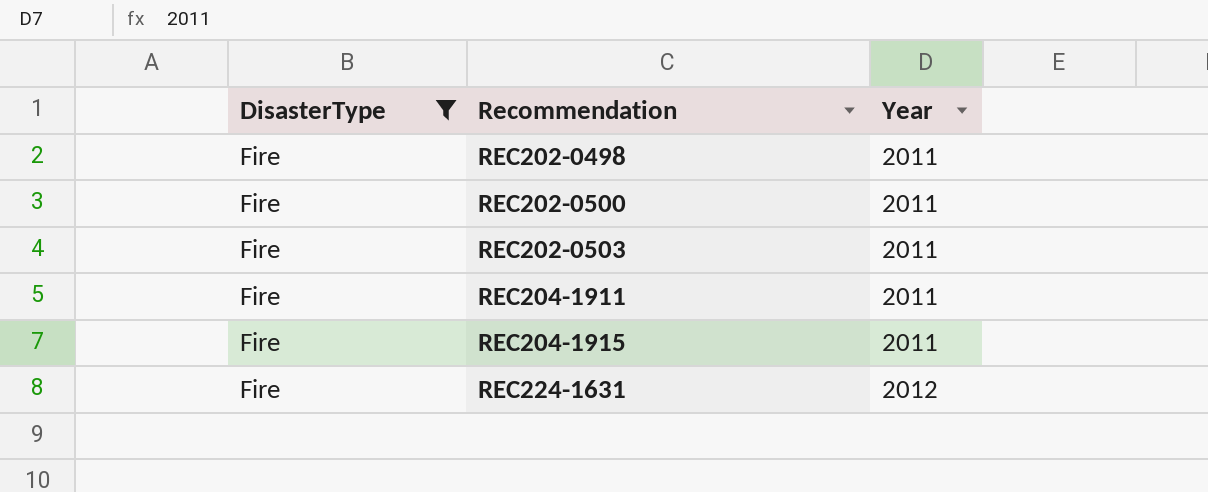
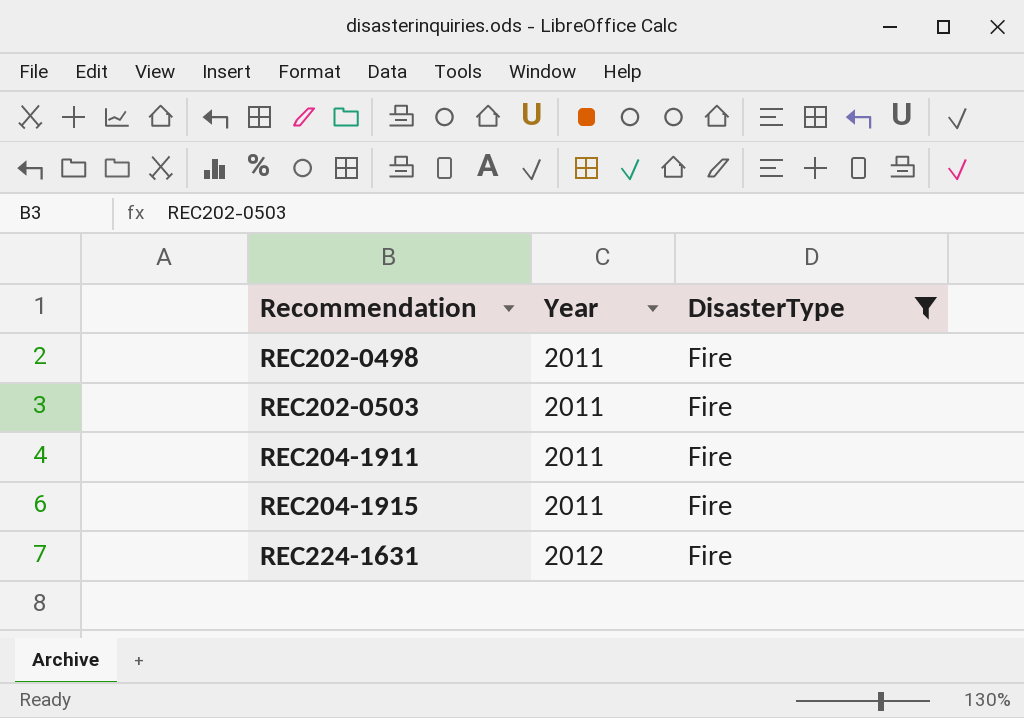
column DisasterType | position: 1 -> 3
row REC202-0500: Fire | 2011 -> none

